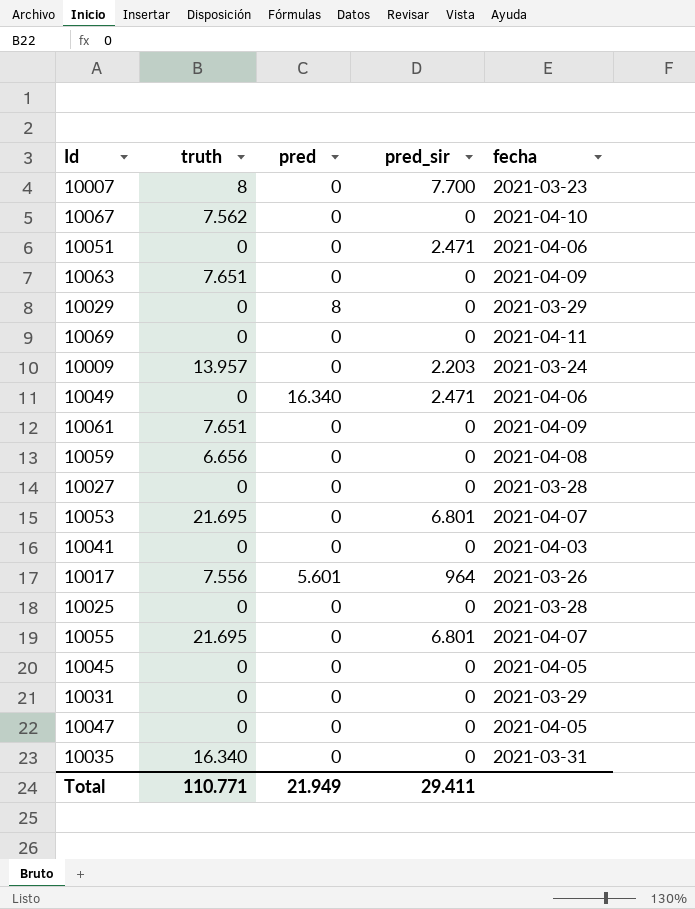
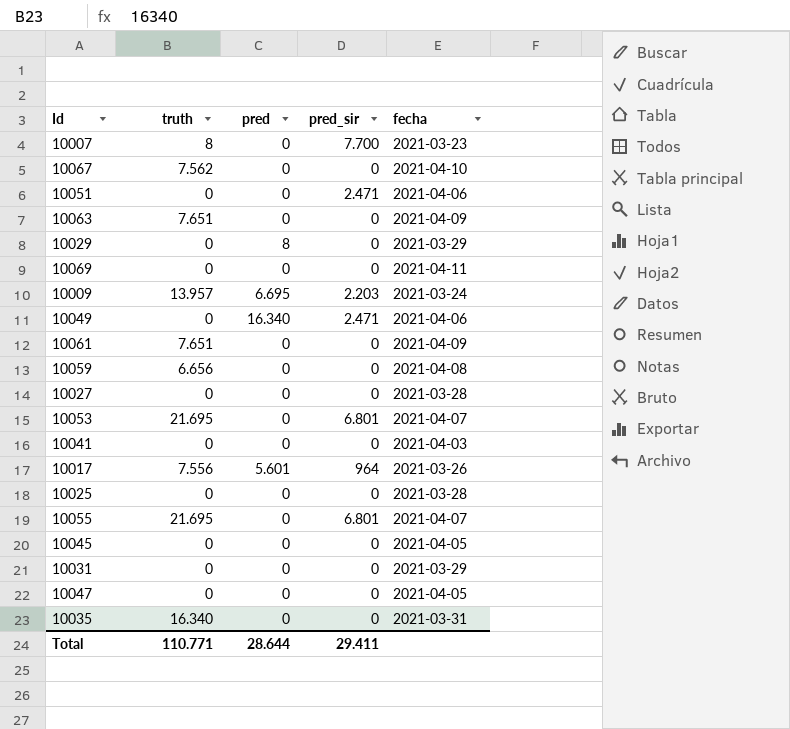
10009 | pred: 0 -> 6.695
Total | pred: 21.949 -> 28.644

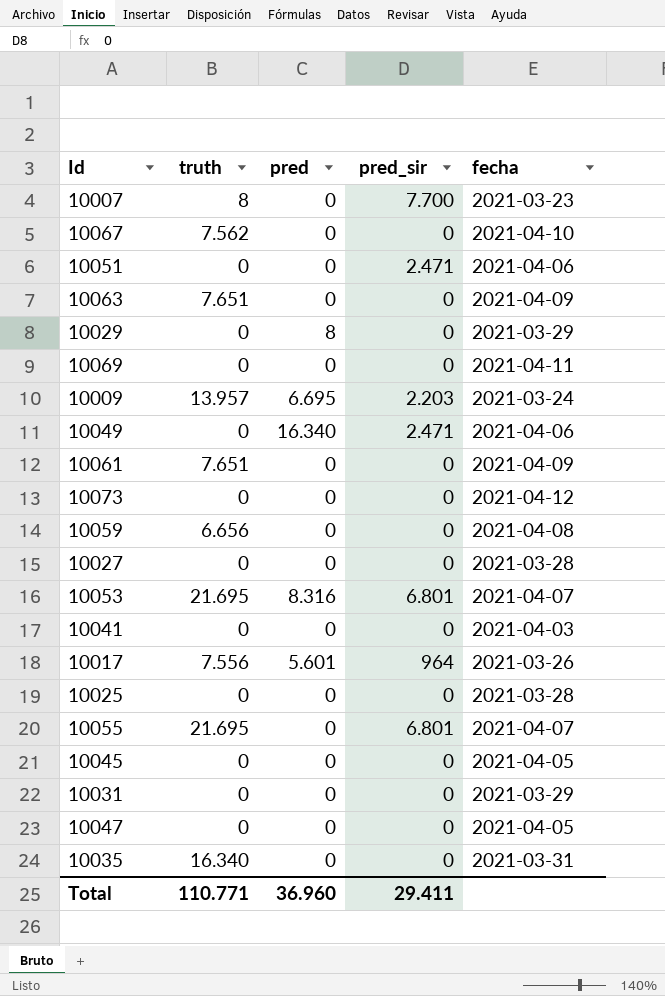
row 10073: none -> 0 | 0 | 0 | 2021-04-12
10053 | pred: 0 -> 8.316
Total | pred: 28.644 -> 36.960

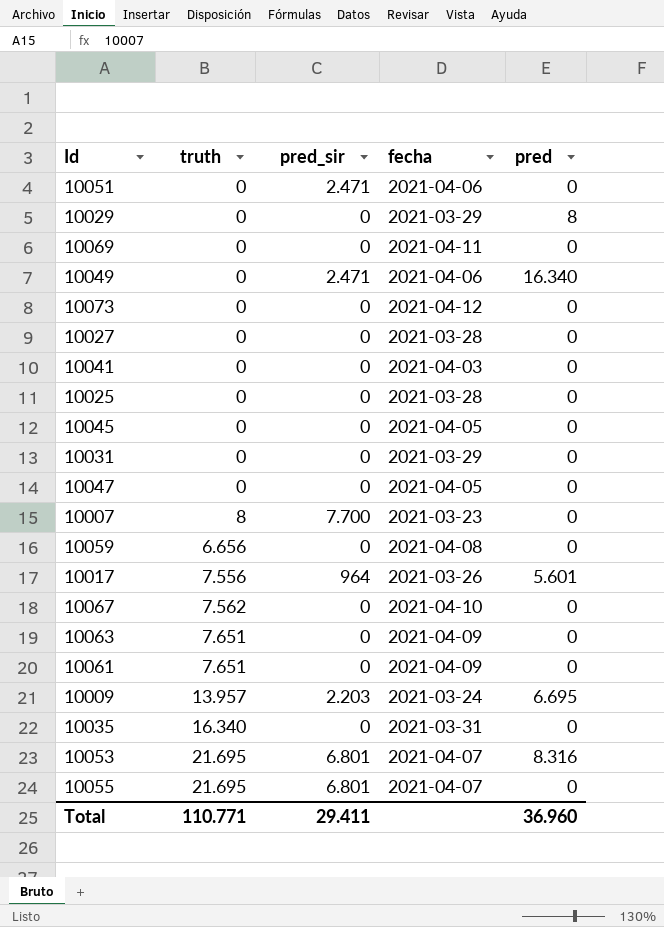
row order: none -> truth ascending
column pred | position: 3 -> 5

